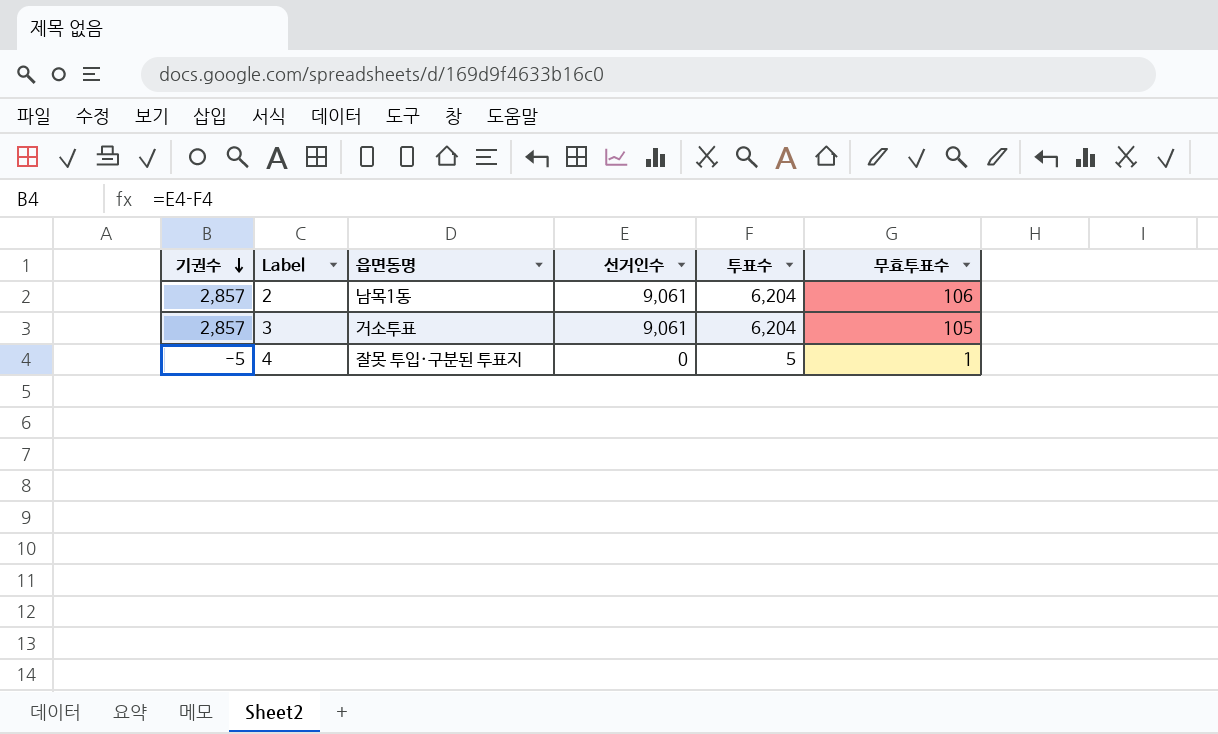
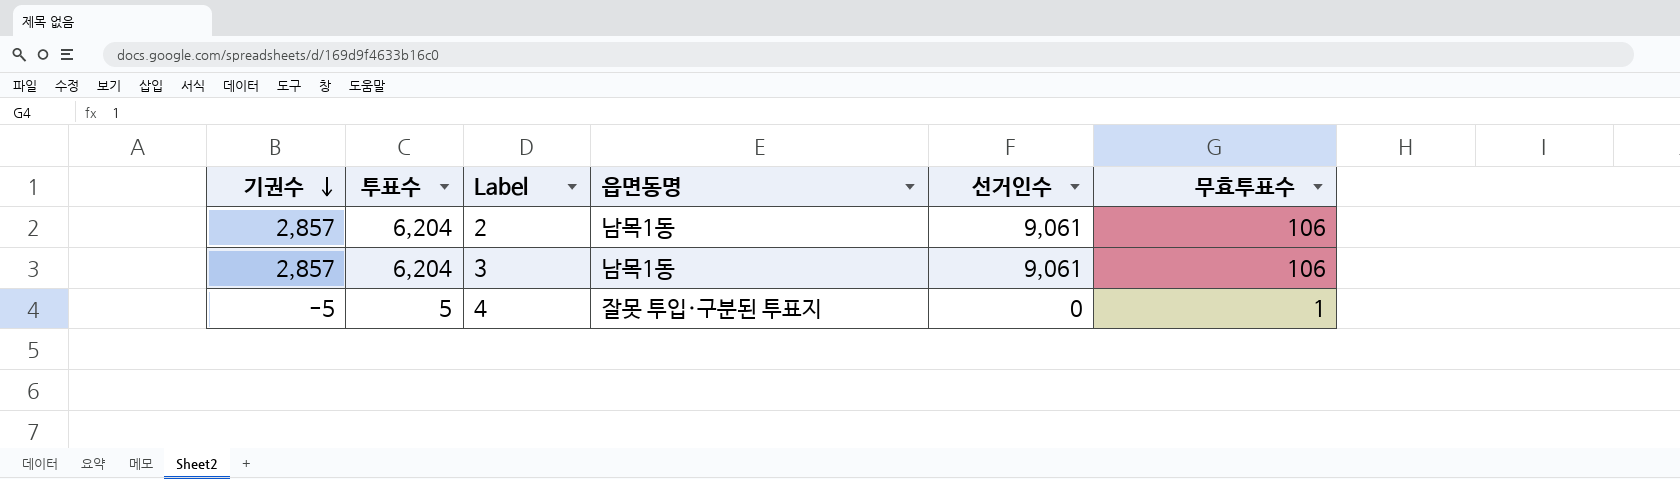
column 투표수 | position: 5 -> 2
3 | 읍면동명: 거소투표 -> 남목1동
3 | 무효투표수: 105 -> 106

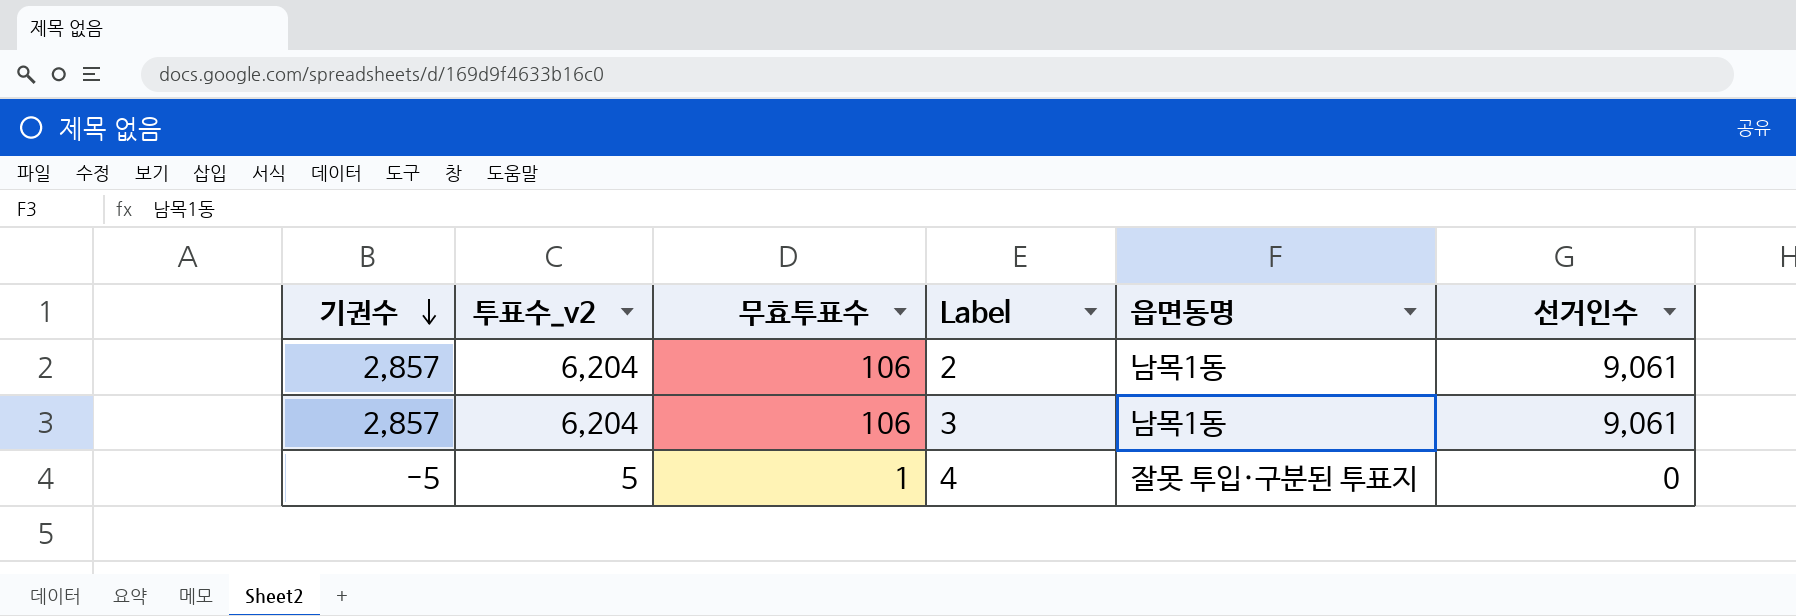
column name: 투표수 -> 투표수_v2
column 무효투표수 | position: 6 -> 3

